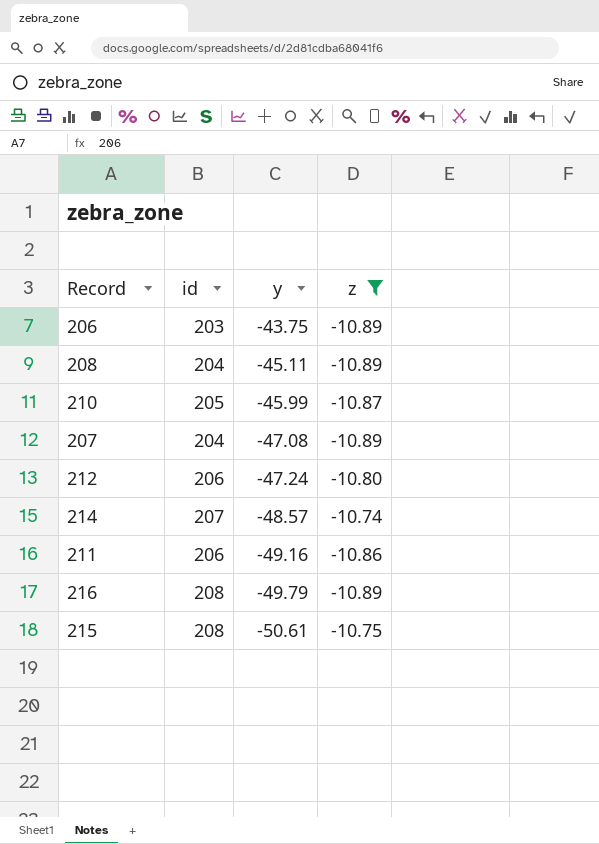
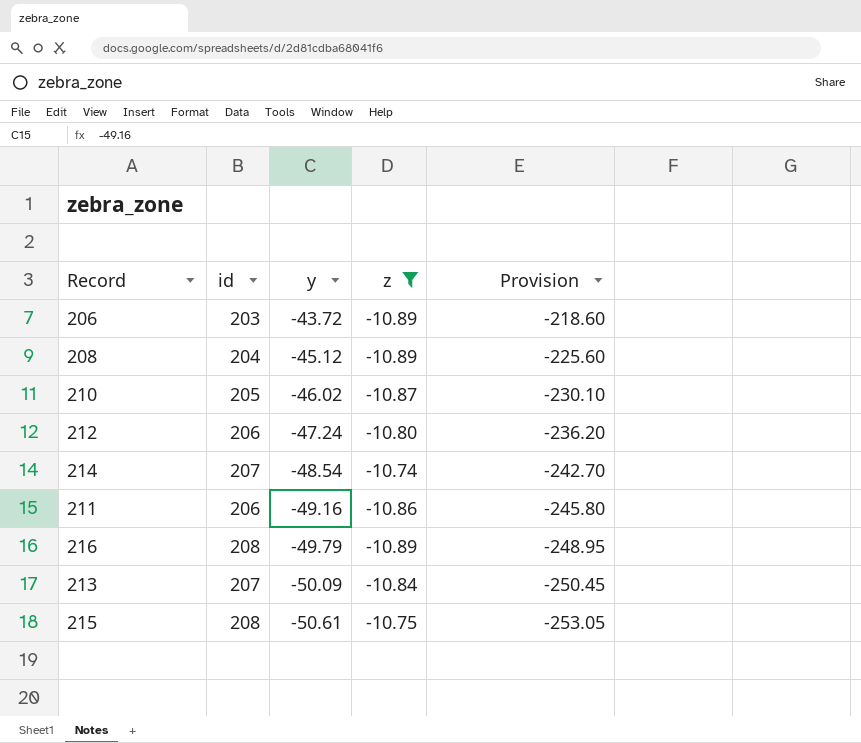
column Provision | formula: none -> [y] * 5
row 207: 204 | -47.08 | -10.89 -> none
206 | y: -43.75 -> -43.72
208 | y: -45.11 -> -45.12
210 | y: -45.99 -> -46.02
214 | y: -48.57 -> -48.54
row 213: none -> 207 | -50.09 | -10.84 | -250.45

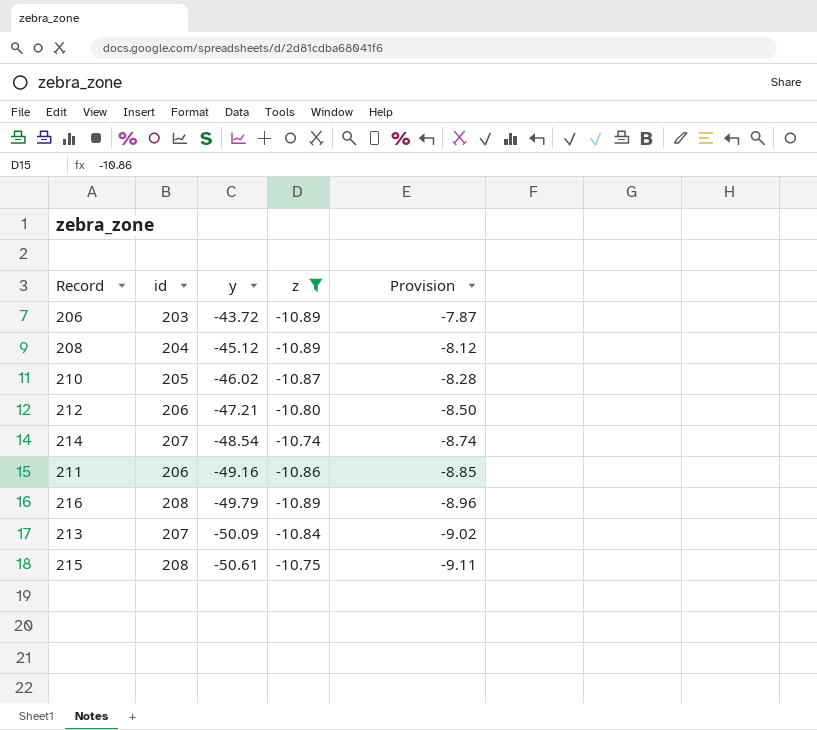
column Provision | formula: [y] * 5 -> [y] * 0.18
212 | y: -47.24 -> -47.21

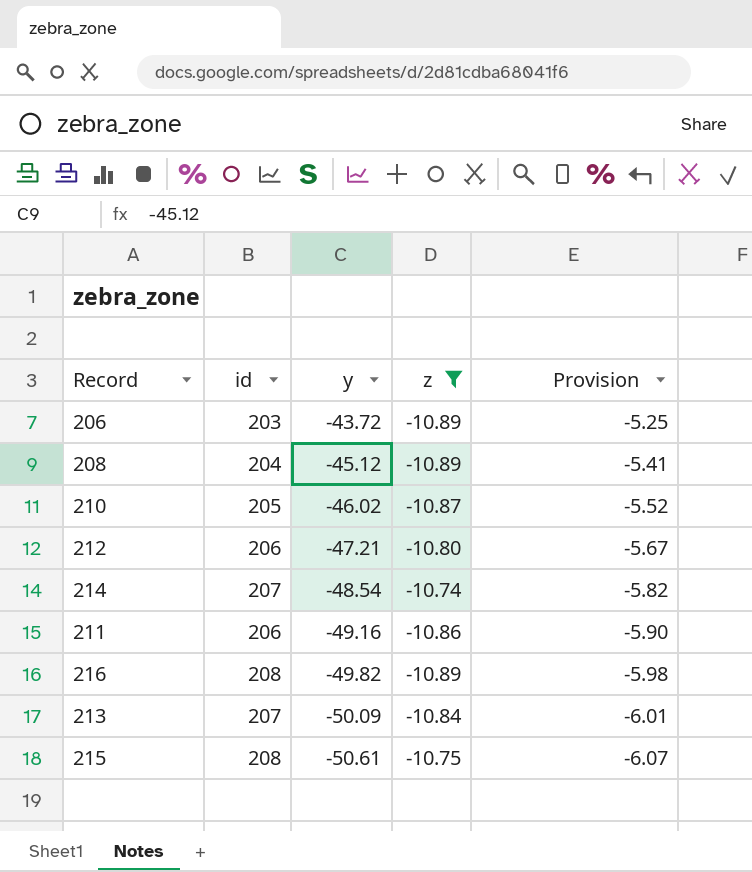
column Provision | formula: [y] * 0.18 -> [y] * 0.12
216 | y: -49.79 -> -49.82

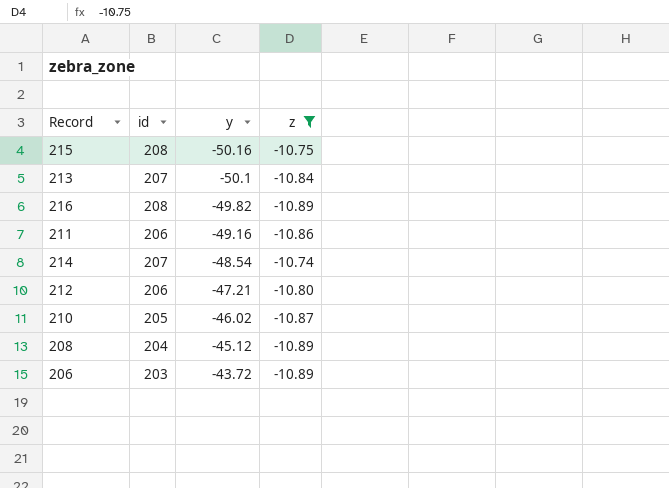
row order: y descending -> y ascending
column Provision | formula: [y] * 0.12 -> none
215 | y: -50.61 -> -50.16
213 | y: -50.09 -> -50.1

